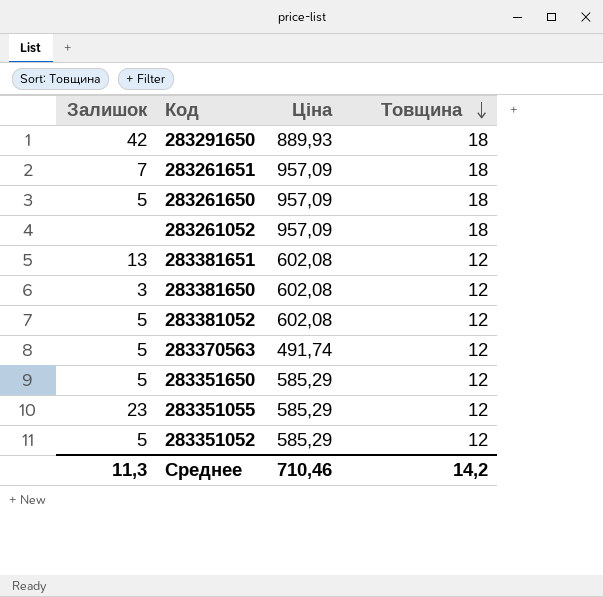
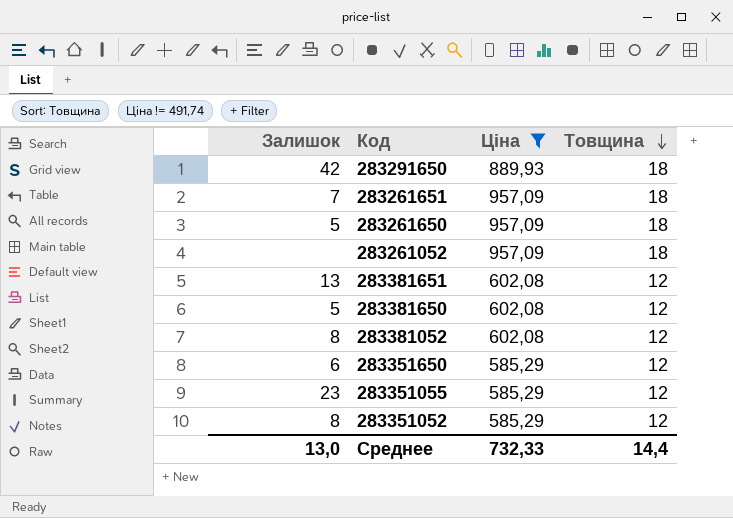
filter: none -> Ціна != 491,74
283381650 | Залишок: 3 -> 5
283381052 | Залишок: 5 -> 8
283351650 | Залишок: 5 -> 6
283351052 | Залишок: 5 -> 8
Среднее | Залишок: 11,3 -> 13,0
Среднее | Ціна: 710,46 -> 732,33
Среднее | Товщина: 14,2 -> 14,4

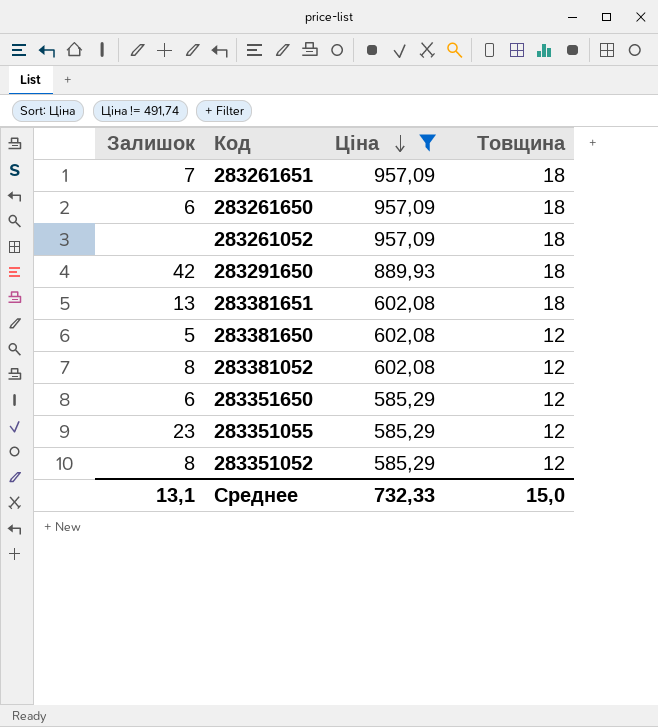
row order: Товщина descending -> Ціна descending
283261650 | Залишок: 5 -> 6
283381651 | Товщина: 12 -> 18
Среднее | Залишок: 13,0 -> 13,1
Среднее | Товщина: 14,4 -> 15,0

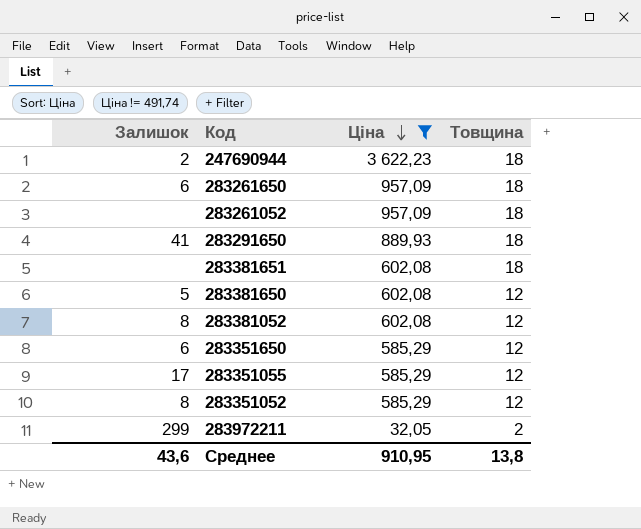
row 283261651: 7 | 957,09 | 18 -> none
row 247690944: none -> 2 | 3 622,23 | 18
283291650 | Залишок: 42 -> 41
283381651 | Залишок: 13 -> none
283351055 | Залишок: 23 -> 17
row 283972211: none -> 299 | 32,05 | 2
Среднее | Залишок: 13,1 -> 43,6
Среднее | Ціна: 732,33 -> 910,95
Среднее | Товщина: 15,0 -> 13,8

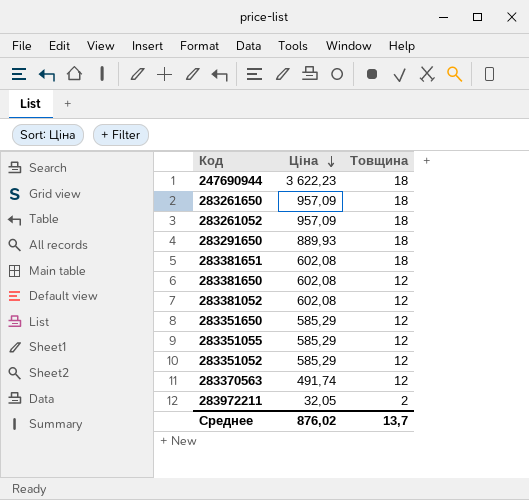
filter: Ціна != 491,74 -> none
column Залишок | position: 1 -> none
Среднее | Ціна: 910,95 -> 876,02
Среднее | Товщина: 13,8 -> 13,7

